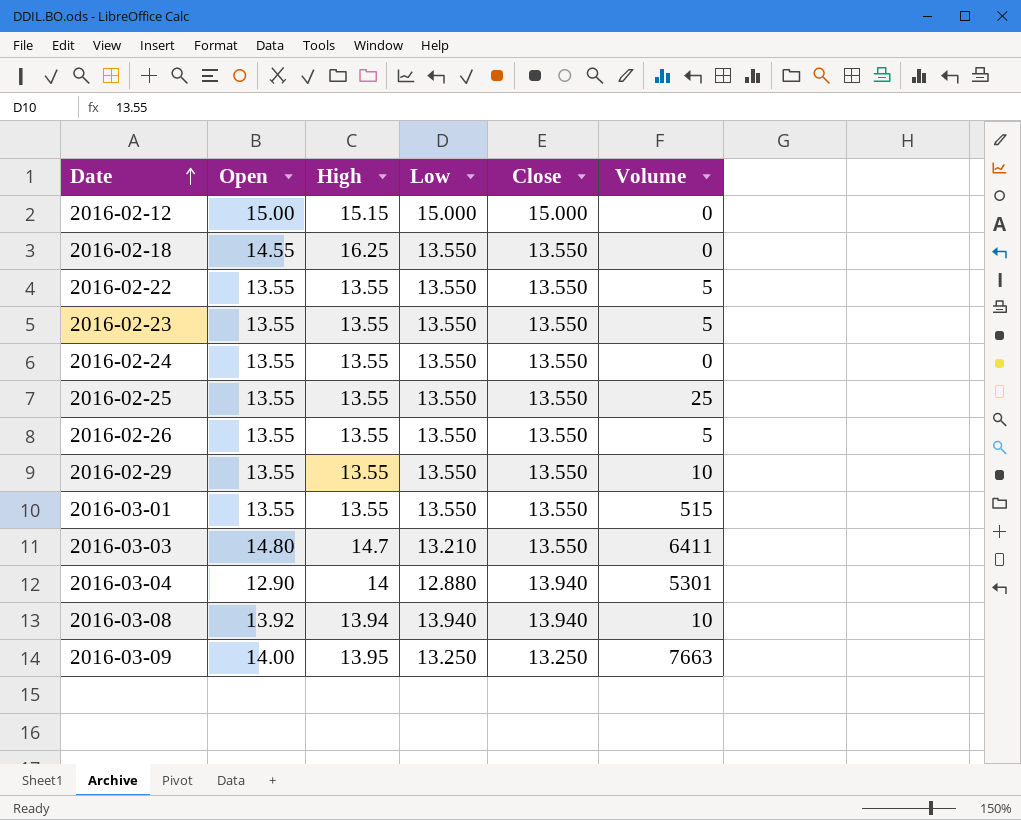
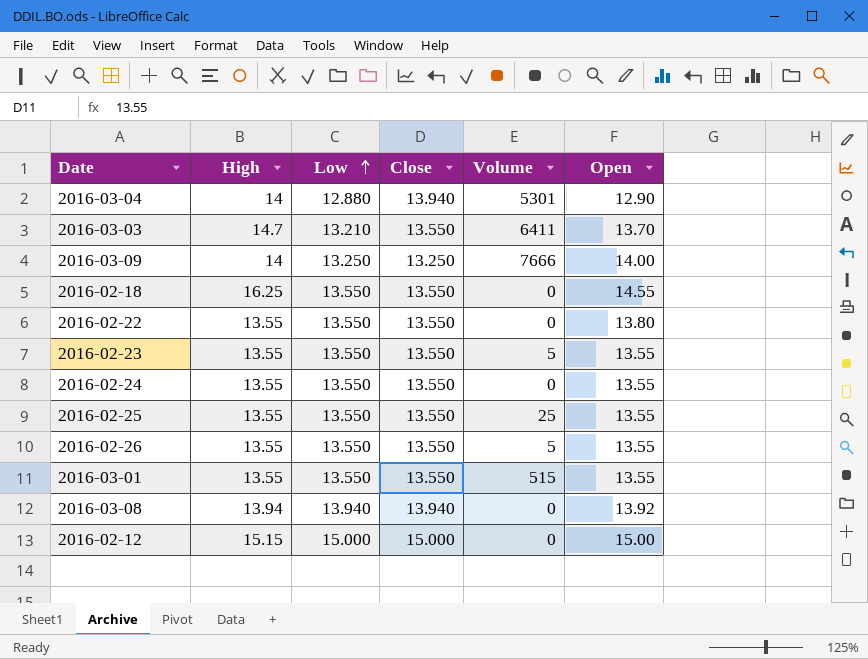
row order: Date ascending -> Low ascending
column Open | position: 2 -> 6
row 2016-02-29: 13.55 | 13.55 | 13.550 | 13.550 | 10 -> none
2016-03-03 | Open: 14.80 -> 13.70
2016-03-09 | High: 13.95 -> 14
2016-03-09 | Volume: 7663 -> 7666
2016-02-22 | Volume: 5 -> 0
2016-02-22 | Open: 13.55 -> 13.80
2016-03-08 | Volume: 10 -> 0

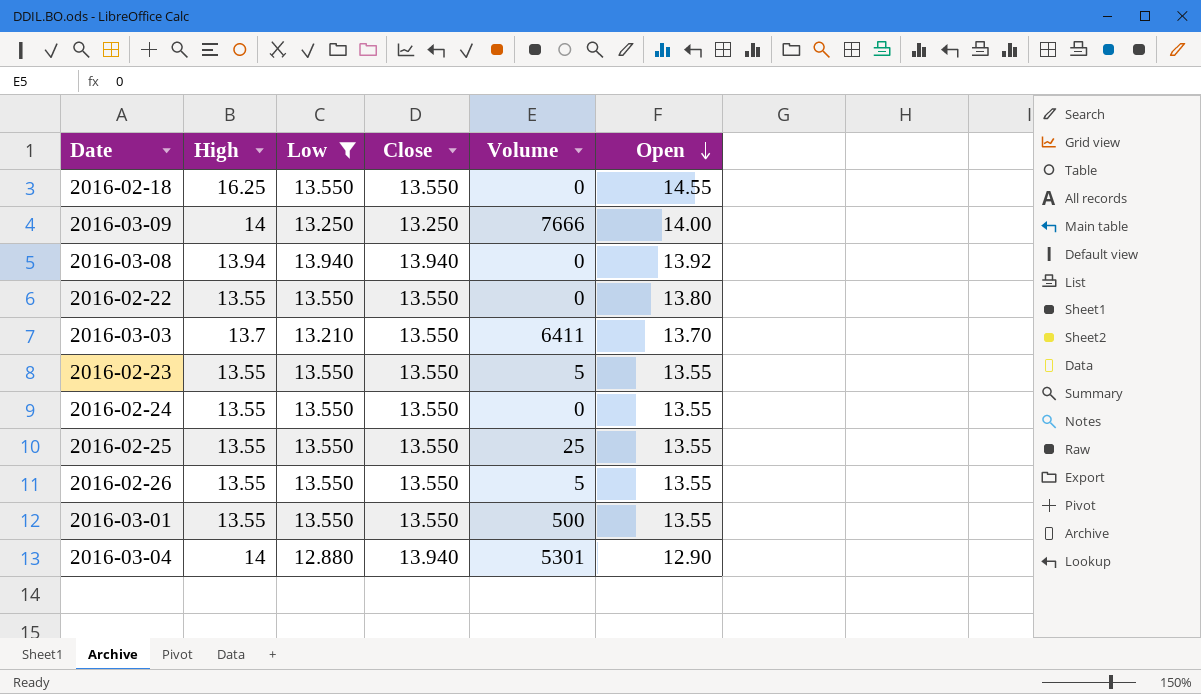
filter: none -> Low != 15.000
row order: Low ascending -> Open descending
2016-03-03 | High: 14.7 -> 13.7
2016-03-01 | Volume: 515 -> 500

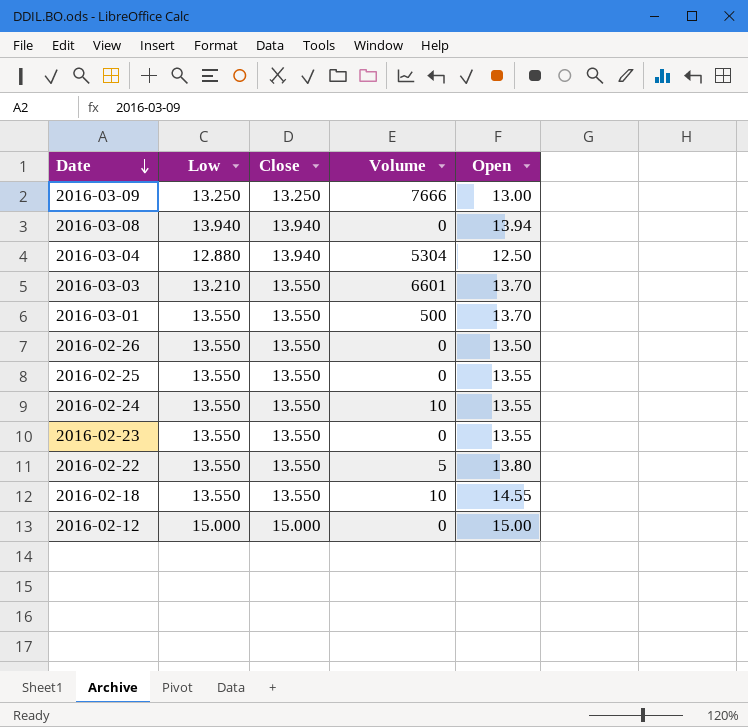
filter: Low != 15.000 -> none
row order: Open descending -> Date descending
column High | position: 2 -> none
2016-03-09 | Open: 14.00 -> 13.00
2016-03-08 | Open: 13.92 -> 13.94
2016-03-04 | Volume: 5301 -> 5304
2016-03-04 | Open: 12.90 -> 12.50
2016-03-03 | Volume: 6411 -> 6601
2016-03-01 | Open: 13.55 -> 13.70
2016-02-26 | Volume: 5 -> 0
2016-02-26 | Open: 13.55 -> 13.50
2016-02-25 | Volume: 25 -> 0
2016-02-24 | Volume: 0 -> 10
2016-02-23 | Volume: 5 -> 0
2016-02-22 | Volume: 0 -> 5
2016-02-18 | Volume: 0 -> 10

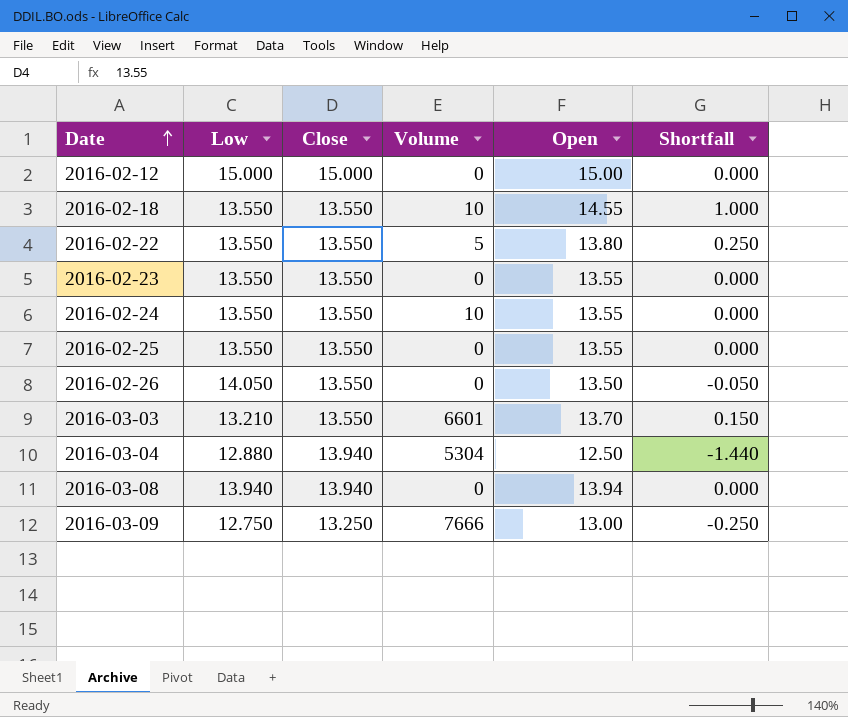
row order: Date descending -> Date ascending
column Shortfall | formula: none -> [Open] - [Close]
row 2016-03-01: 13.550 | 13.550 | 500 | 13.70 -> none
2016-02-26 | Low: 13.550 -> 14.050
2016-03-09 | Low: 13.250 -> 12.750

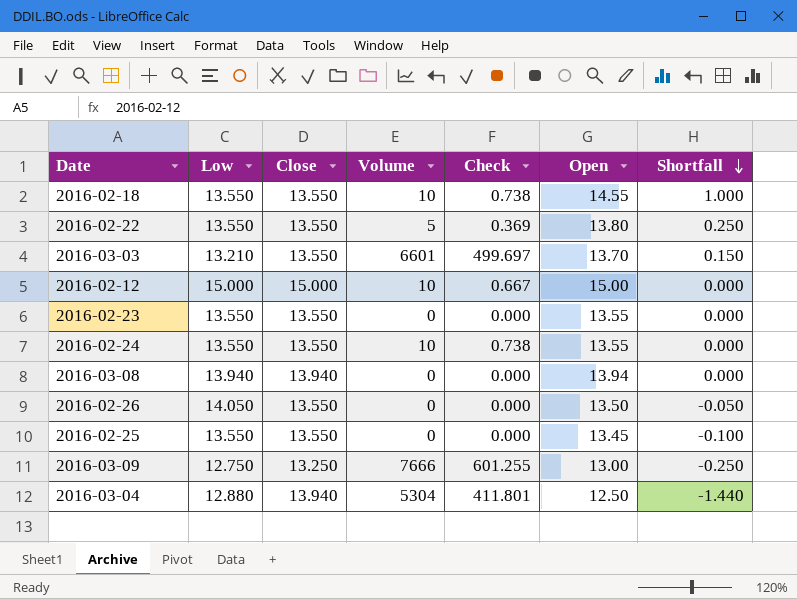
row order: Date ascending -> Shortfall descending
column Check | formula: none -> [Volume] / [Low]
2016-02-12 | Volume: 0 -> 10
2016-02-25 | Open: 13.55 -> 13.45
2016-02-25 | Shortfall: 0.000 -> -0.100

